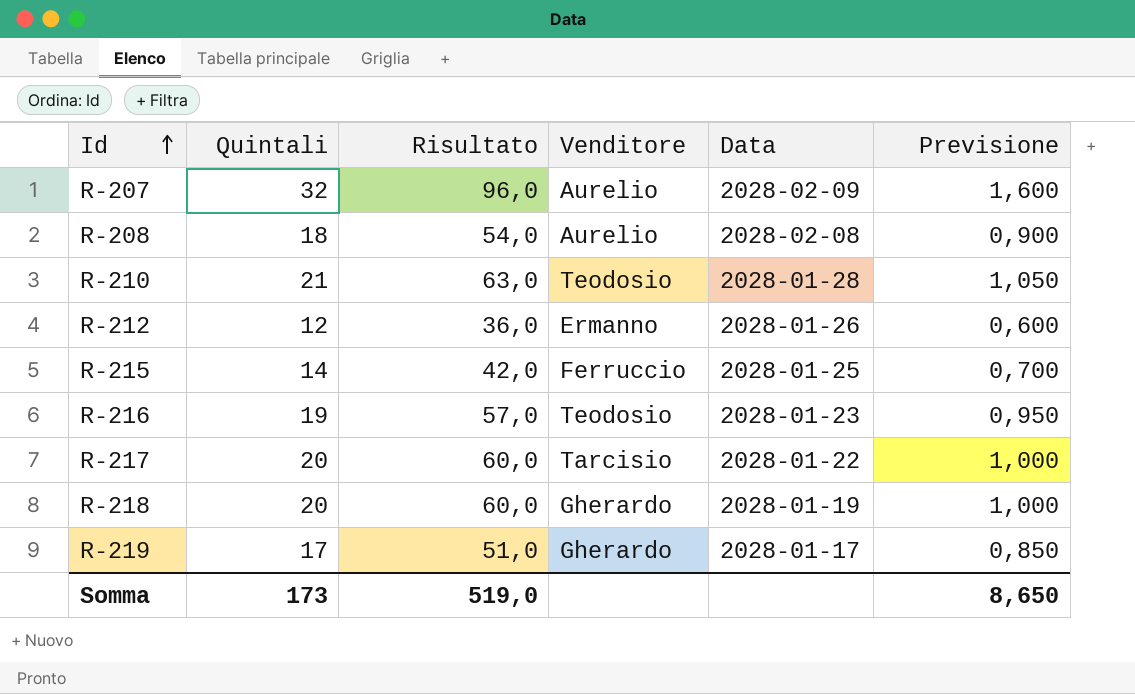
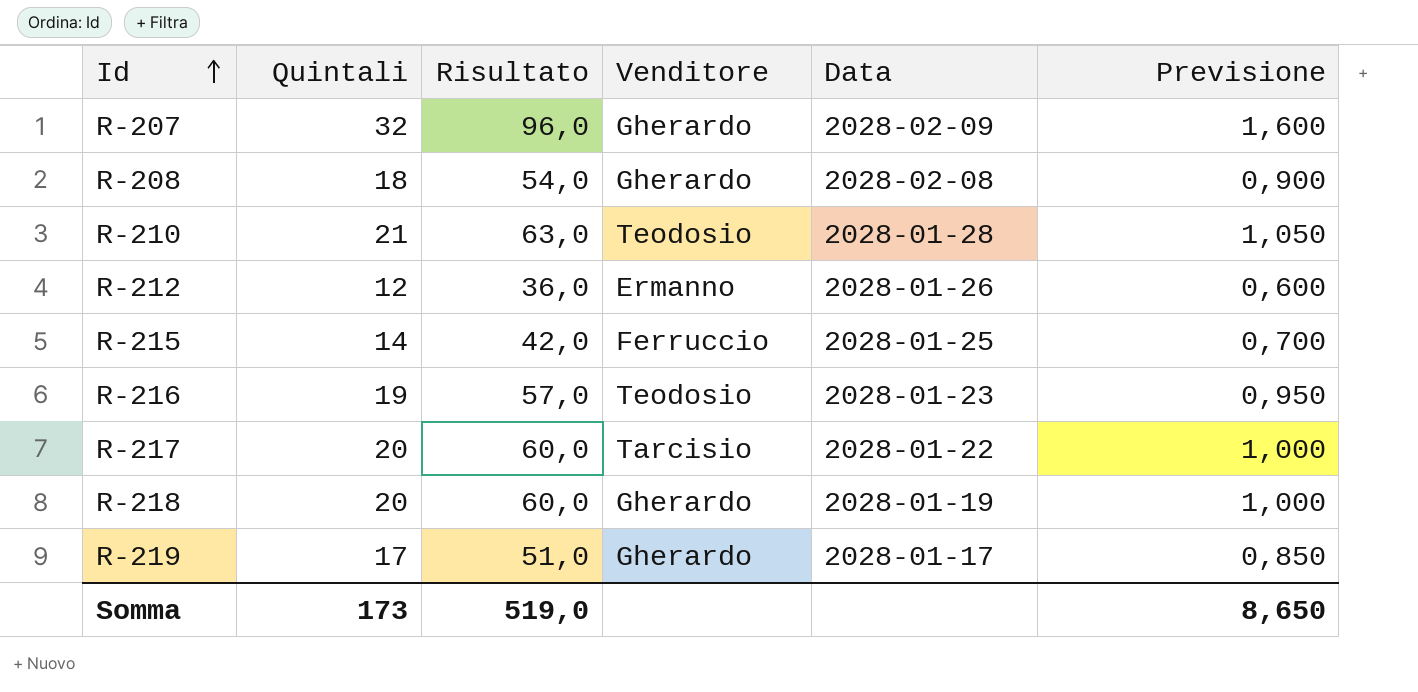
R-207 | Venditore: Aurelio -> Gherardo
R-208 | Venditore: Aurelio -> Gherardo

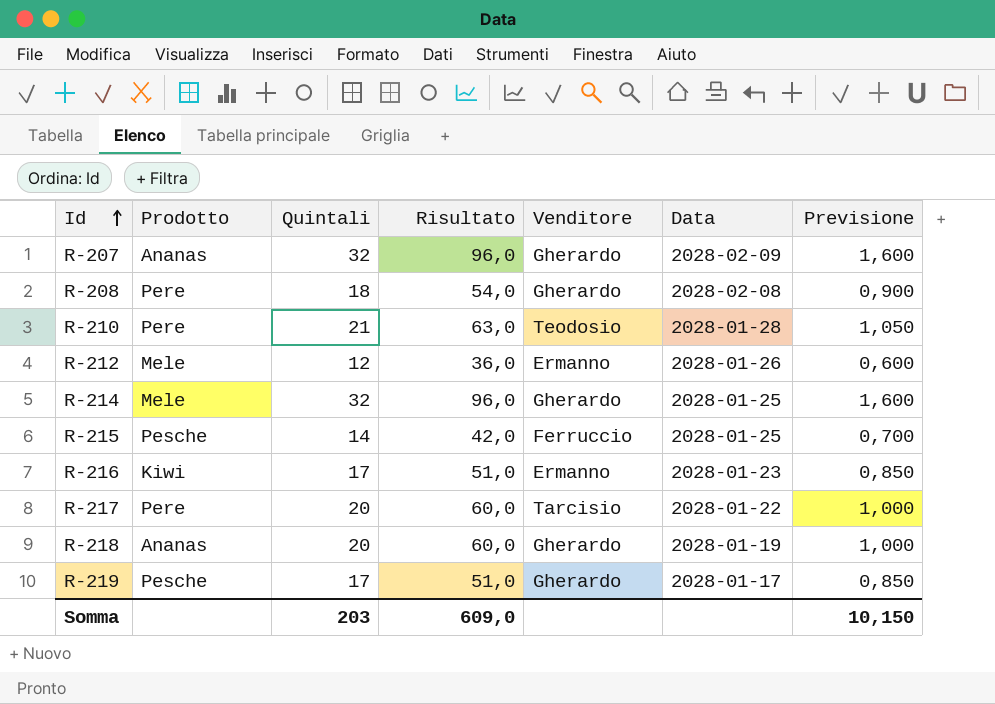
column Prodotto | position: none -> 2
row R-214: none -> Mele | 32 | 96,0 | Gherardo | 2028-01-25 | 1,600
R-216 | Quintali: 19 -> 17
R-216 | Risultato: 57,0 -> 51,0
R-216 | Venditore: Teodosio -> Ermanno
R-216 | Previsione: 0,950 -> 0,850
Somma | Quintali: 173 -> 203
Somma | Risultato: 519,0 -> 609,0
Somma | Previsione: 8,650 -> 10,150

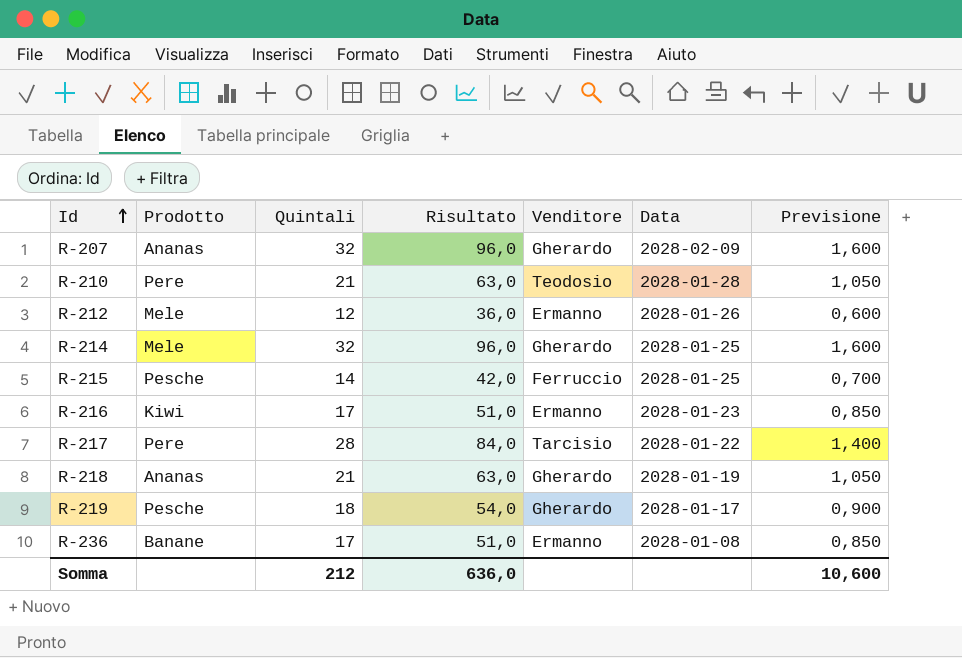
row R-208: Pere | 18 | 54,0 | Gherardo | 2028-02-08 | 0,900 -> none
R-217 | Quintali: 20 -> 28
R-217 | Risultato: 60,0 -> 84,0
R-217 | Previsione: 1,000 -> 1,400
R-218 | Quintali: 20 -> 21
R-218 | Risultato: 60,0 -> 63,0
R-218 | Previsione: 1,000 -> 1,050
R-219 | Quintali: 17 -> 18
R-219 | Risultato: 51,0 -> 54,0
R-219 | Previsione: 0,850 -> 0,900
row R-236: none -> Banane | 17 | 51,0 | Ermanno | 2028-01-08 | 0,850
Somma | Quintali: 203 -> 212
Somma | Risultato: 609,0 -> 636,0
Somma | Previsione: 10,150 -> 10,600

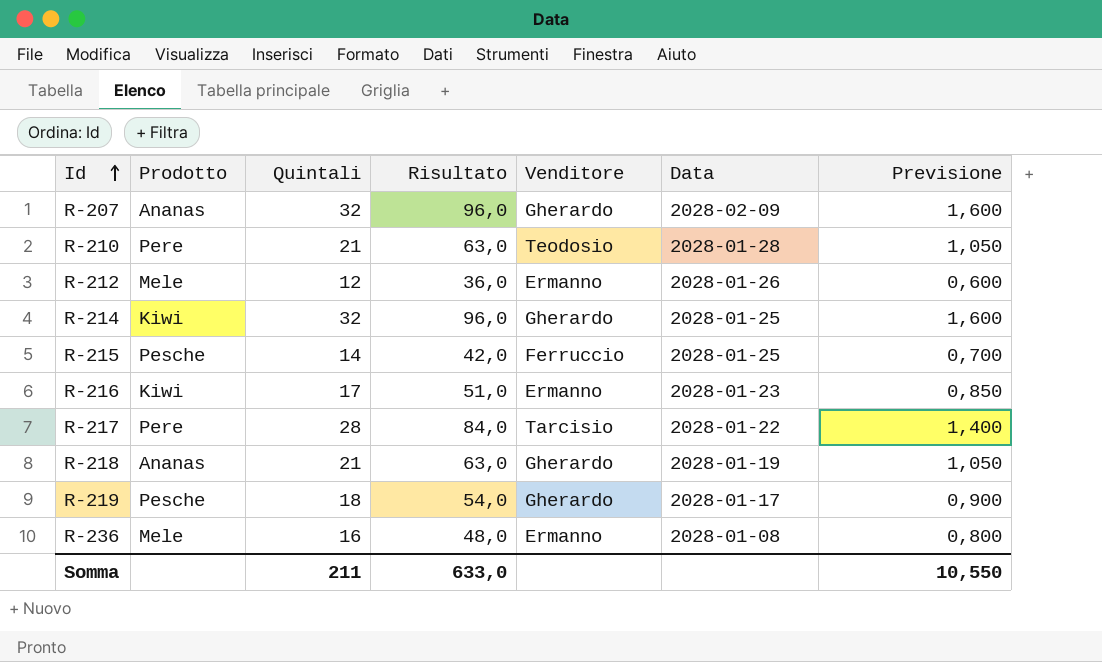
R-214 | Prodotto: Mele -> Kiwi
R-236 | Prodotto: Banane -> Mele
R-236 | Quintali: 17 -> 16
R-236 | Risultato: 51,0 -> 48,0
R-236 | Previsione: 0,850 -> 0,800
Somma | Quintali: 212 -> 211
Somma | Risultato: 636,0 -> 633,0
Somma | Previsione: 10,600 -> 10,550

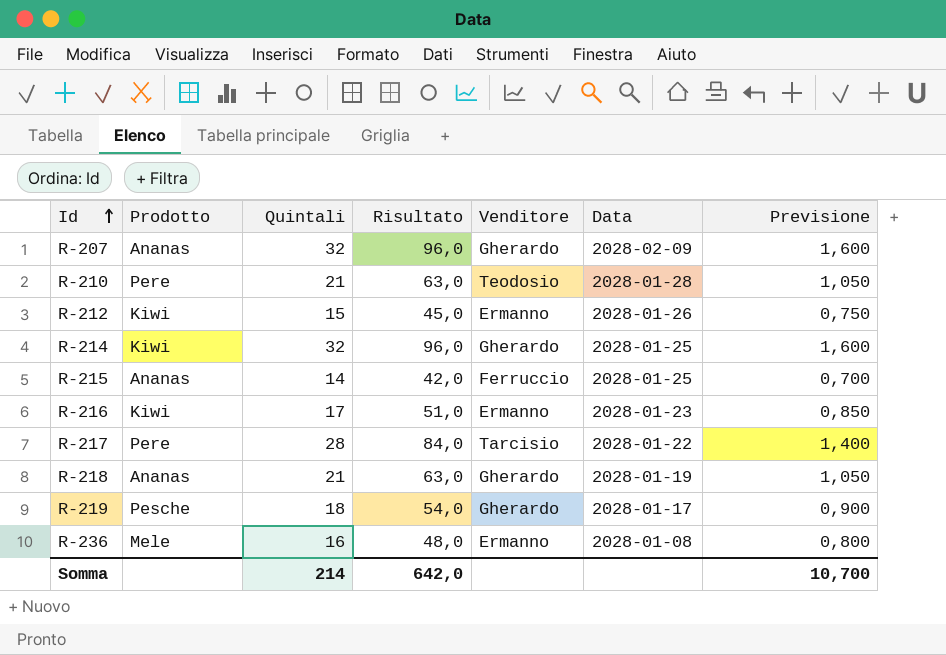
R-212 | Prodotto: Mele -> Kiwi
R-212 | Quintali: 12 -> 15
R-212 | Risultato: 36,0 -> 45,0
R-212 | Previsione: 0,600 -> 0,750
R-215 | Prodotto: Pesche -> Ananas
Somma | Quintali: 211 -> 214
Somma | Risultato: 633,0 -> 642,0
Somma | Previsione: 10,550 -> 10,700

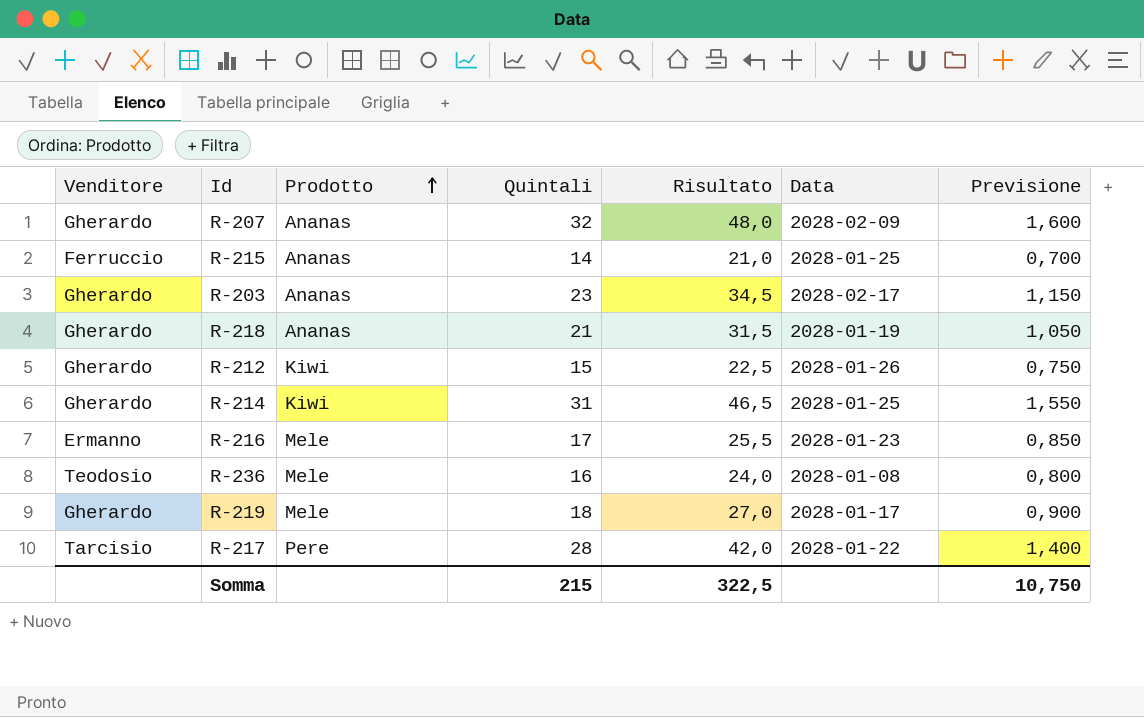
row order: Id ascending -> Prodotto ascending
column Venditore | position: 5 -> 1
column Risultato | formula: [Quintali] * 3 -> [Quintali] * 1,5
row R-210: Pere | 21 | 63,0 | Teodosio | 2028-01-28 | 1,050 -> none
row R-203: none -> Gherardo | Ananas | 23 | 34,5 | 2028-02-17 | 1,150
R-212 | Venditore: Ermanno -> Gherardo
R-214 | Quintali: 32 -> 31
R-214 | Previsione: 1,600 -> 1,550
R-216 | Prodotto: Kiwi -> Mele
R-236 | Venditore: Ermanno -> Teodosio
R-219 | Prodotto: Pesche -> Mele
Somma | Quintali: 214 -> 215
Somma | Risultato: 642,0 -> 322,5
Somma | Previsione: 10,700 -> 10,750

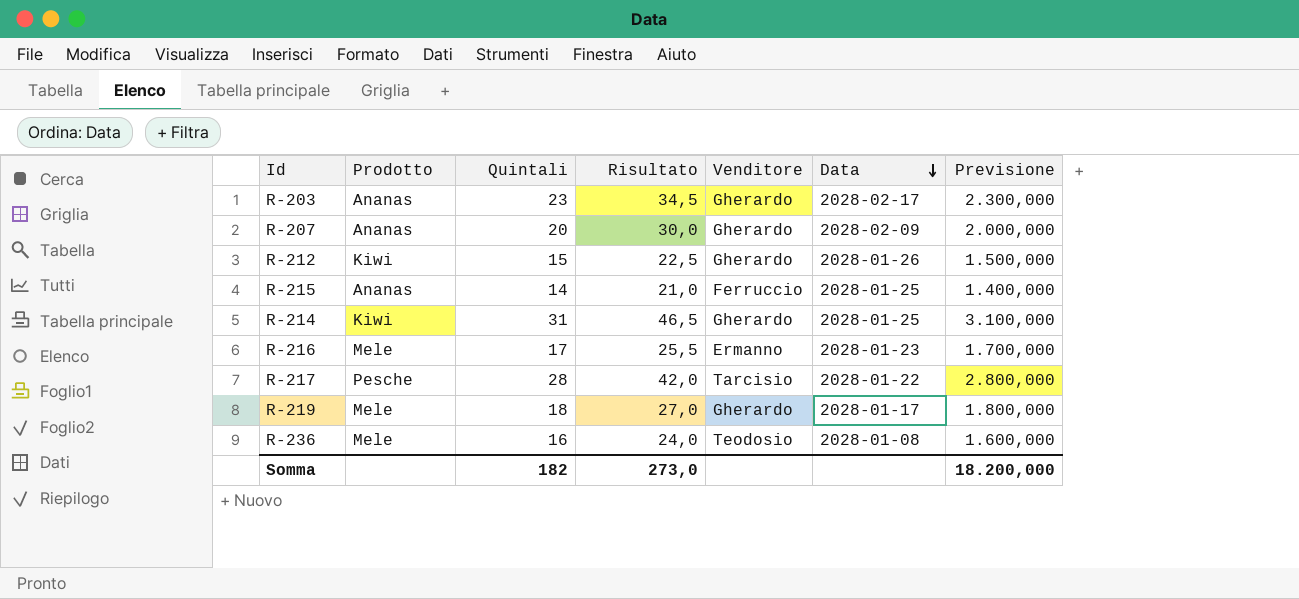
row order: Prodotto ascending -> Data descending
column Venditore | position: 1 -> 5
column Previsione | formula: [Quintali] * 0,05 -> [Quintali] * 100
row R-218: Gherardo | Ananas | 21 | 31,5 | 2028-01-19 | 1,050 -> none
R-207 | Quintali: 32 -> 20
R-207 | Risultato: 48,0 -> 30,0
R-217 | Prodotto: Pere -> Pesche
Somma | Quintali: 215 -> 182
Somma | Risultato: 322,5 -> 273,0
Somma | Previsione: 10,750 -> 18.200,000

